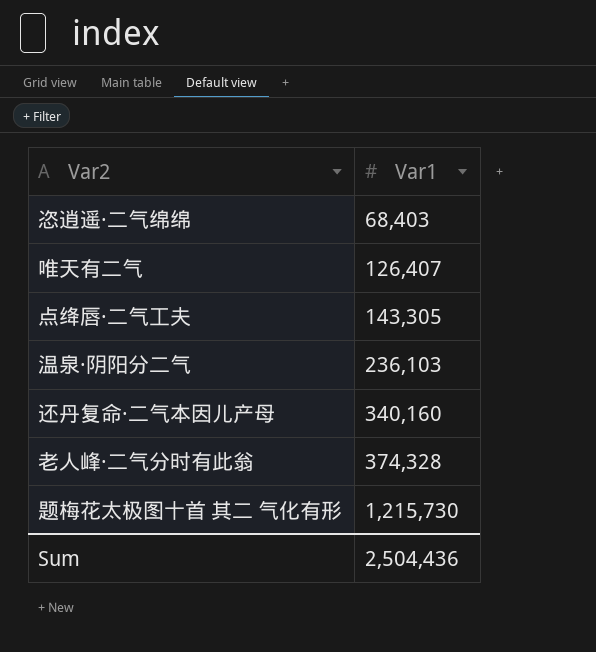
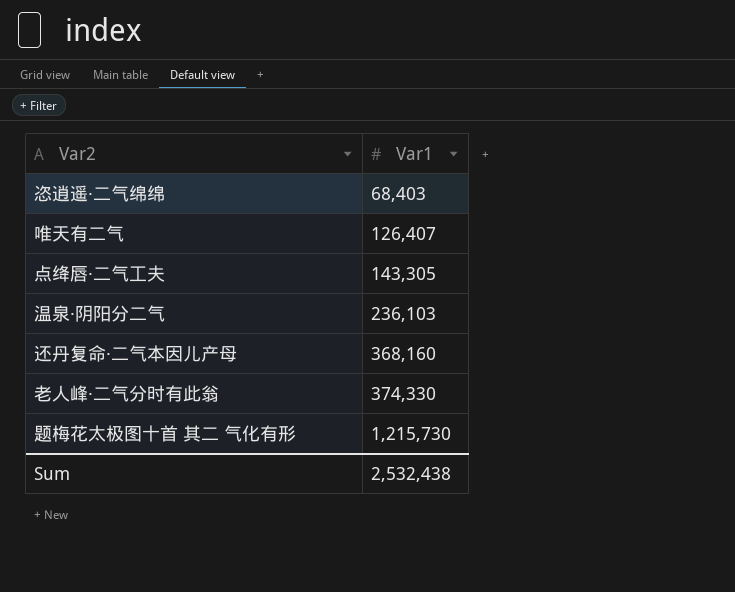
还丹复命·二气本因儿产母 | Var1: 340,160 -> 368,160
老人峰·二气分时有此翁 | Var1: 374,328 -> 374,330
Sum | Var1: 2,504,436 -> 2,532,438

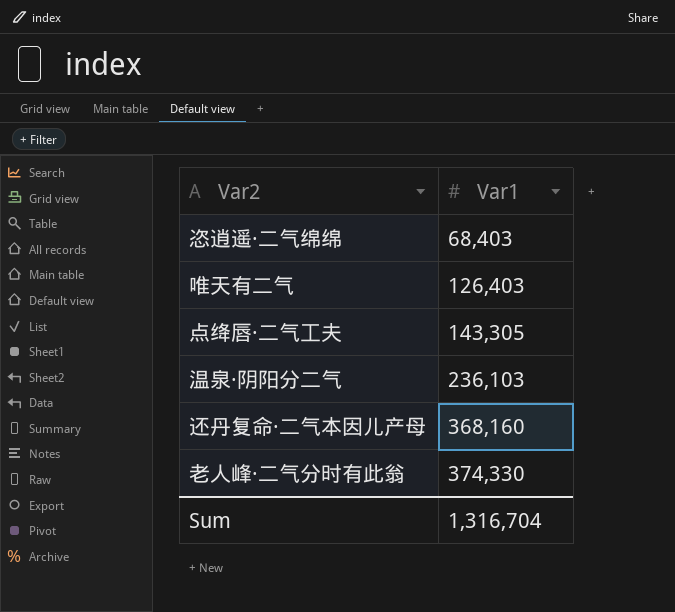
row 题梅花太极图十首 其二 气化有形: 1,215,730 -> none
唯天有二气 | Var1: 126,407 -> 126,403
Sum | Var1: 2,532,438 -> 1,316,704

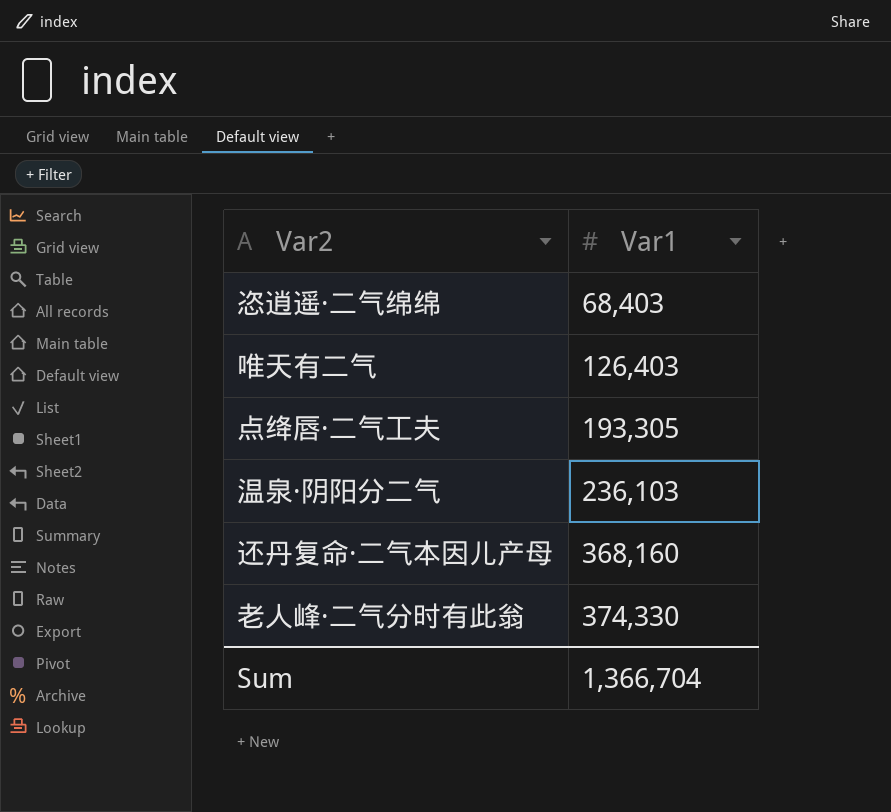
点绛唇·二气工夫 | Var1: 143,305 -> 193,305
Sum | Var1: 1,316,704 -> 1,366,704

